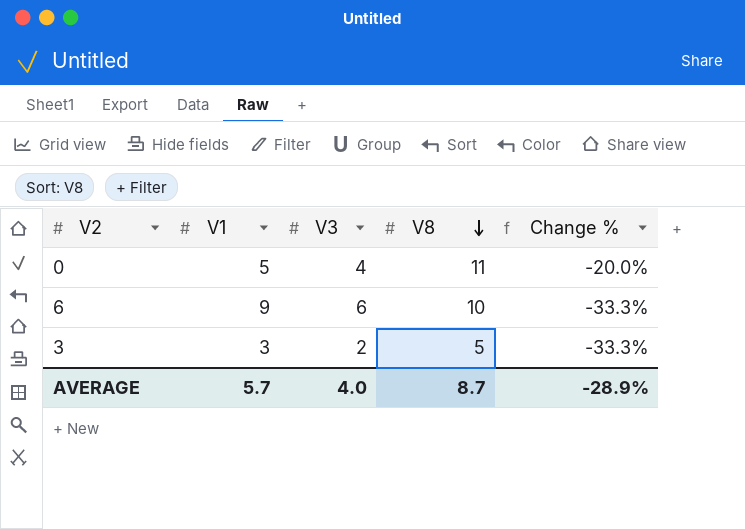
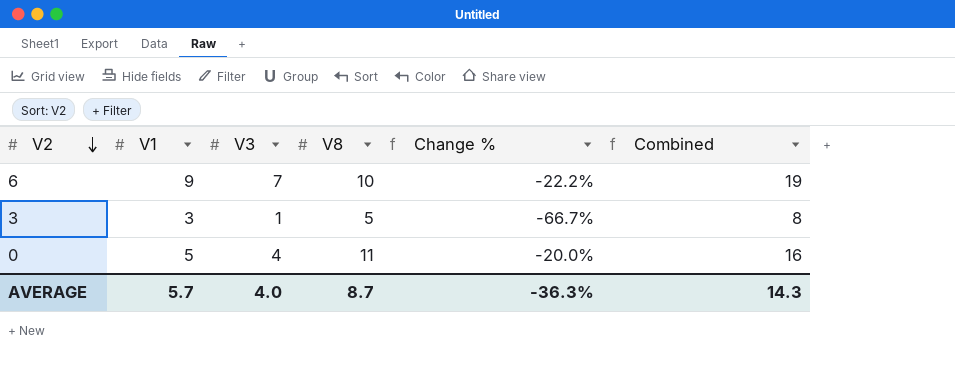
row order: V8 descending -> V2 descending
column Combined | formula: none -> [V1] + [V8]
6 | V3: 6 -> 7
6 | Change %: -33.3% -> -22.2%
3 | V3: 2 -> 1
3 | Change %: -33.3% -> -66.7%
AVERAGE | Change %: -28.9% -> -36.3%

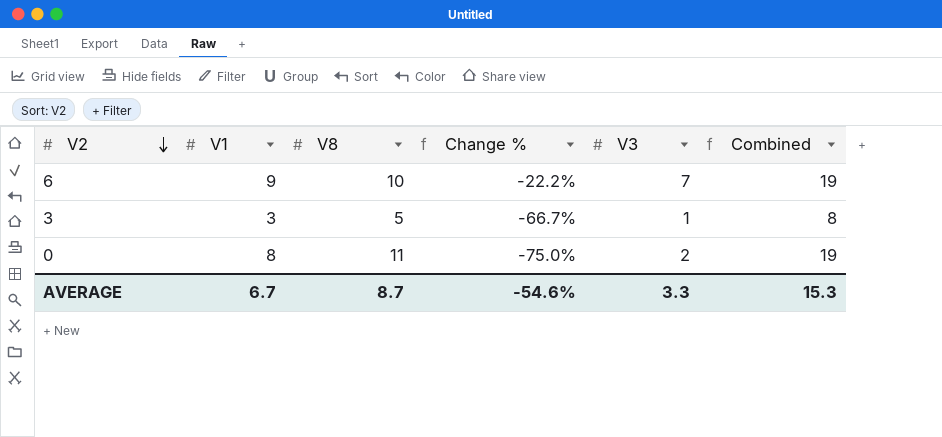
column V3 | position: 3 -> 5
0 | V1: 5 -> 8
0 | Change %: -20.0% -> -75.0%
0 | V3: 4 -> 2
0 | Combined: 16 -> 19
AVERAGE | V1: 5.7 -> 6.7
AVERAGE | Change %: -36.3% -> -54.6%
AVERAGE | V3: 4.0 -> 3.3
AVERAGE | Combined: 14.3 -> 15.3

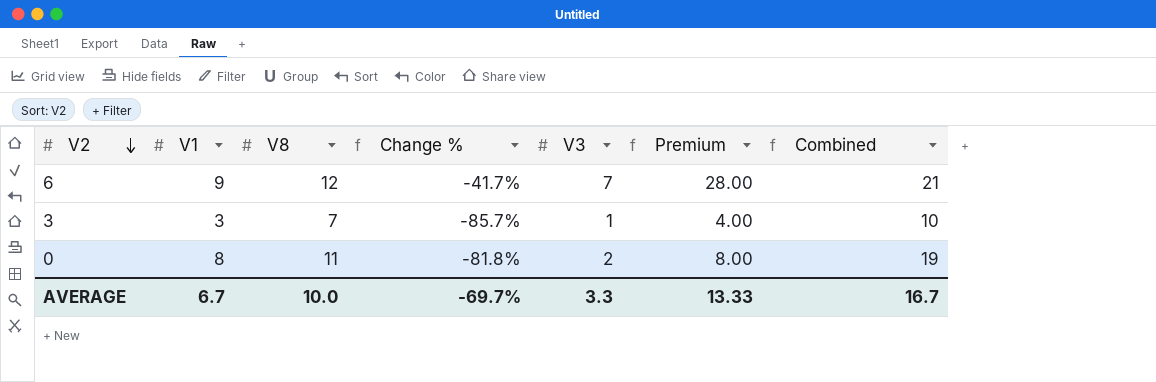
column Change % | formula: ([V3] - [V1]) / [V1] -> ([V3] - [V8]) / [V8]
column Premium | formula: none -> [V3] * 4
6 | V8: 10 -> 12
6 | Combined: 19 -> 21
3 | V8: 5 -> 7
3 | Combined: 8 -> 10
AVERAGE | V8: 8.7 -> 10.0
AVERAGE | Change %: -54.6% -> -69.7%
AVERAGE | Combined: 15.3 -> 16.7

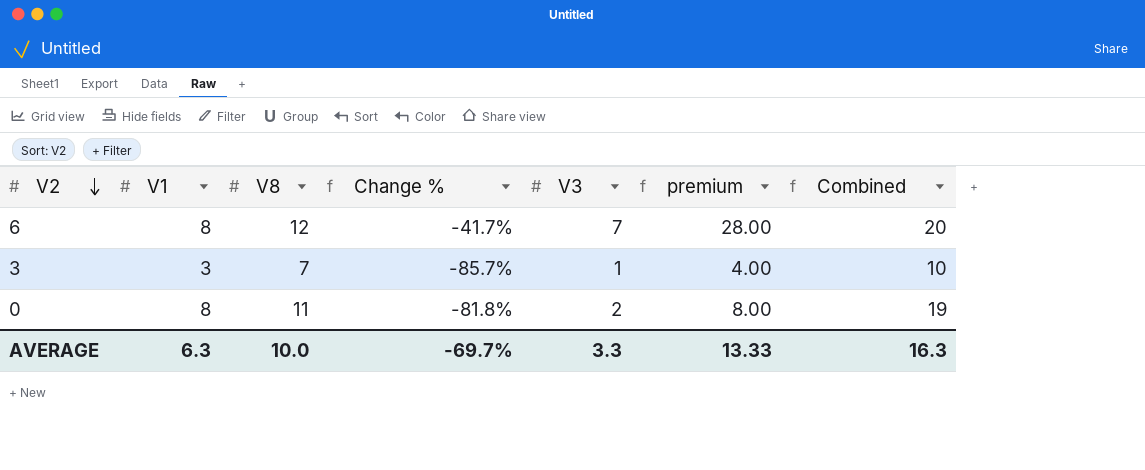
column name: Premium -> premium
6 | V1: 9 -> 8
6 | Combined: 21 -> 20
AVERAGE | V1: 6.7 -> 6.3
AVERAGE | Combined: 16.7 -> 16.3

